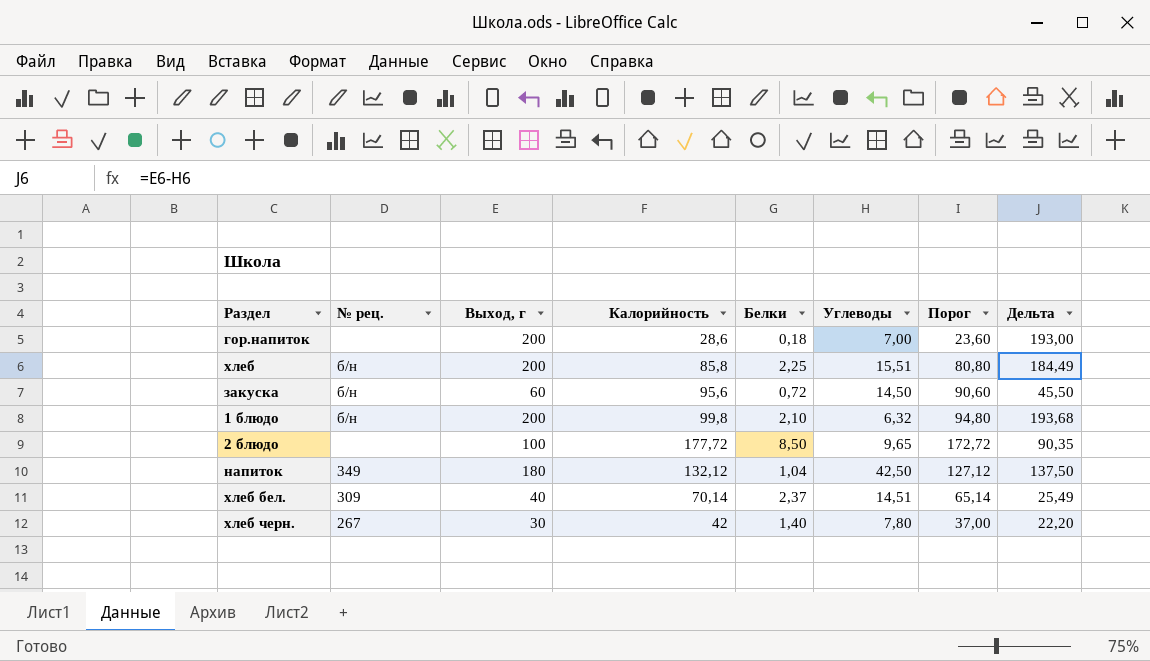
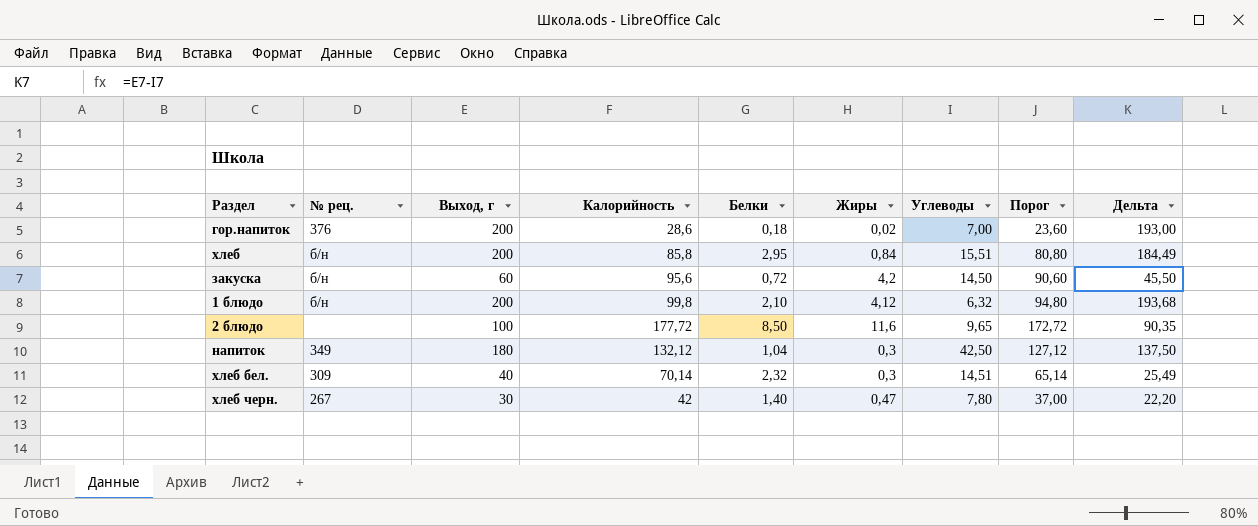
column Жиры | position: none -> 6
гор.напиток | № рец.: none -> 376
хлеб | Белки: 2,25 -> 2,95
хлеб бел. | Белки: 2,37 -> 2,32

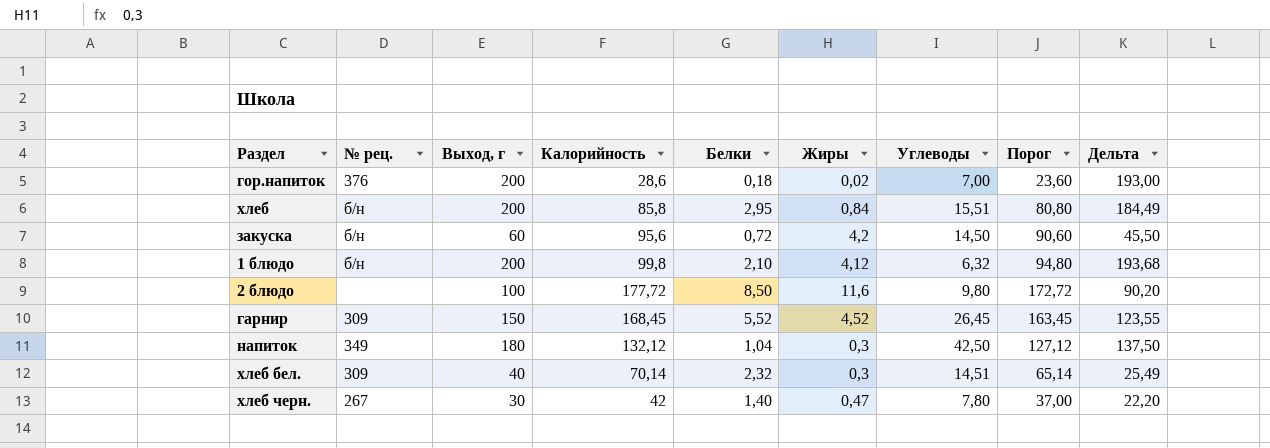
2 блюдо | Углеводы: 9,65 -> 9,80
2 блюдо | Дельта: 90,35 -> 90,20
row гарнир: none -> 309 | 150 | 168,45 | 5,52 | 4,52 | 26,45 | 163,45 | 123,55

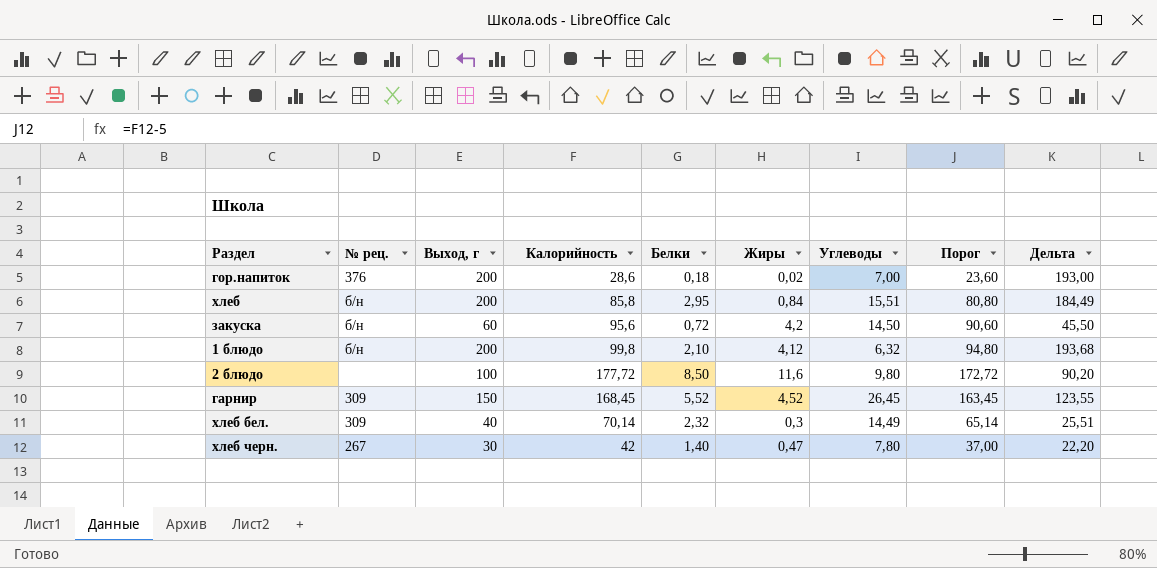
row напиток: 349 | 180 | 132,12 | 1,04 | 0,3 | 42,50 | 127,12 | 137,50 -> none
хлеб бел. | Углеводы: 14,51 -> 14,49
хлеб бел. | Дельта: 25,49 -> 25,51

